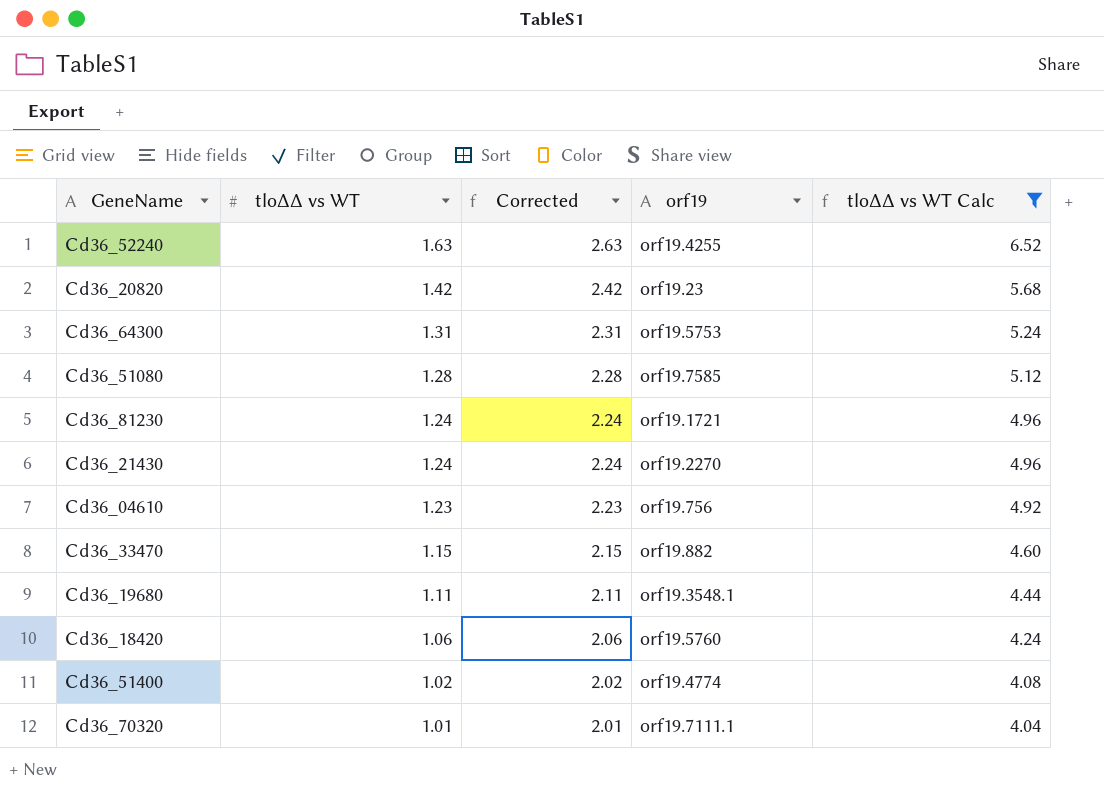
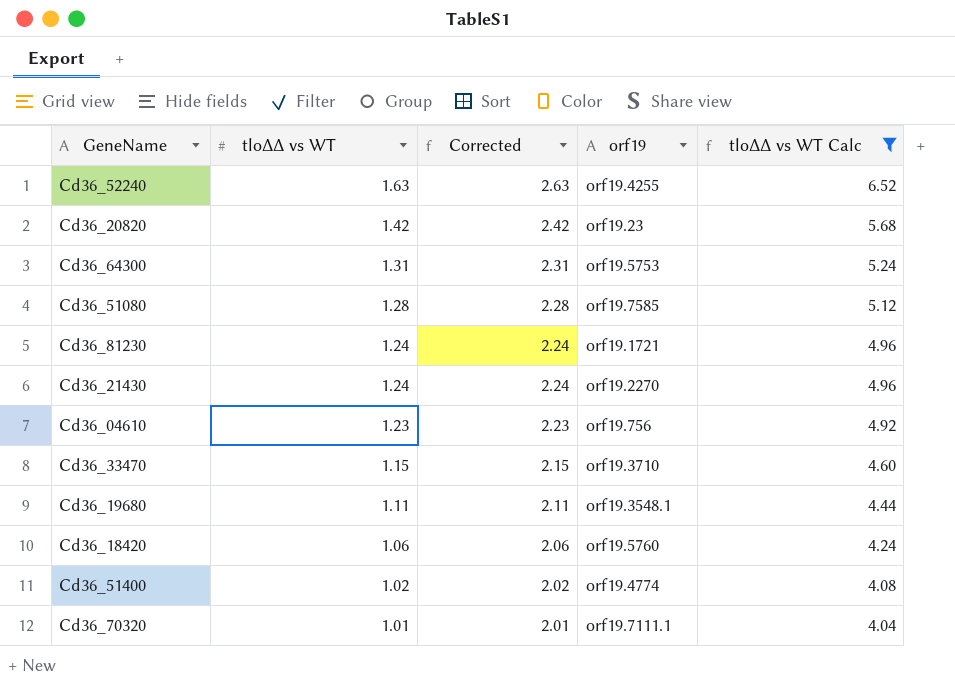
Cd36_33470 | orf19: orf19.882 -> orf19.3710

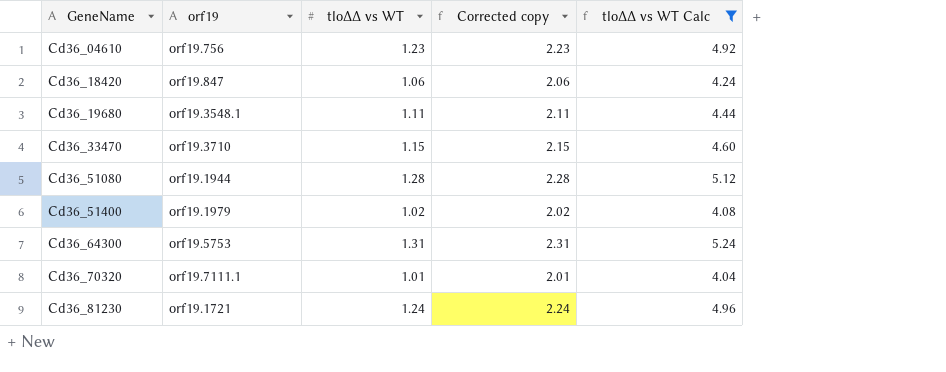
row order: tloΔΔ vs WT descending -> GeneName ascending
column orf19 | position: 4 -> 2
column name: Corrected -> Corrected copy
row Cd36_52240: 1.63 | 2.63 | orf19.4255 | 6.52 -> none
row Cd36_20820: 1.42 | 2.42 | orf19.23 | 5.68 -> none
row Cd36_21430: 1.24 | 2.24 | orf19.2270 | 4.96 -> none
Cd36_18420 | orf19: orf19.5760 -> orf19.847
Cd36_51080 | orf19: orf19.7585 -> orf19.1944
Cd36_51400 | orf19: orf19.4774 -> orf19.1979

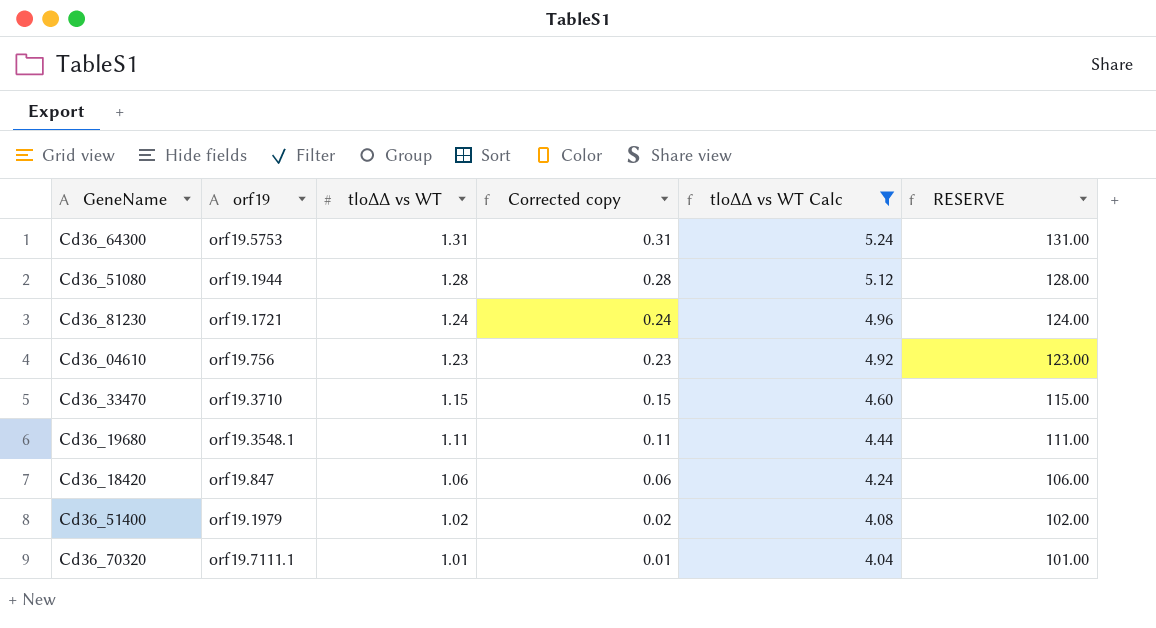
row order: GeneName ascending -> tloΔΔ vs WT descending
column Corrected copy | formula: [tloΔΔ vs WT] + 1 -> [tloΔΔ vs WT] - 1
column RESERVE | formula: none -> [tloΔΔ vs WT] * 100

